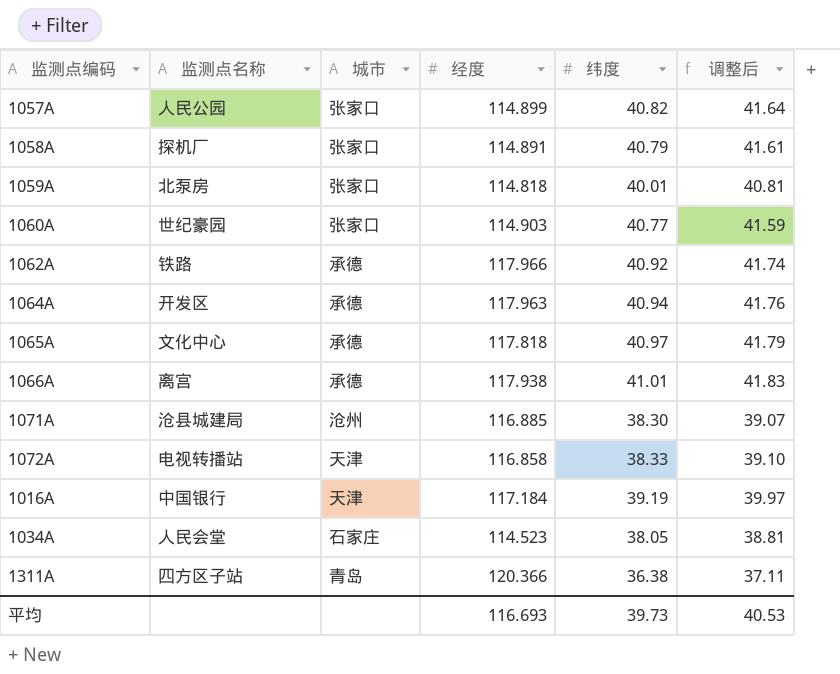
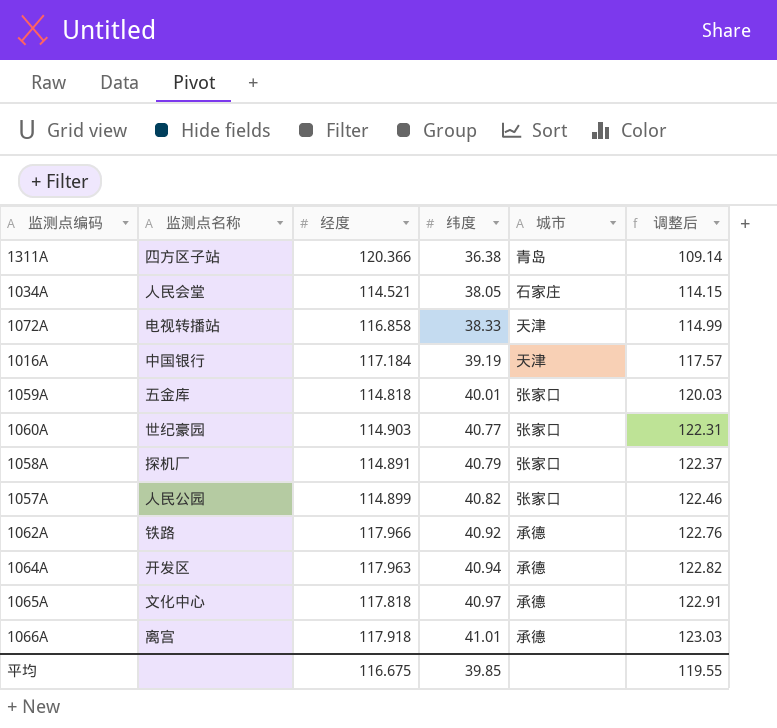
row order: none -> 纬度 ascending
column 城市 | position: 3 -> 5
column 调整后 | formula: [纬度] * 1.02 -> [纬度] * 3
row 1071A: 沧县城建局 | 沧州 | 116.885 | 38.30 | 39.07 -> none
1034A | 经度: 114.523 -> 114.521
1059A | 监测点名称: 北泵房 -> 五金库
1066A | 经度: 117.938 -> 117.918
平均 | 经度: 116.693 -> 116.675
平均 | 纬度: 39.73 -> 39.85
平均 | 调整后: 40.53 -> 119.55

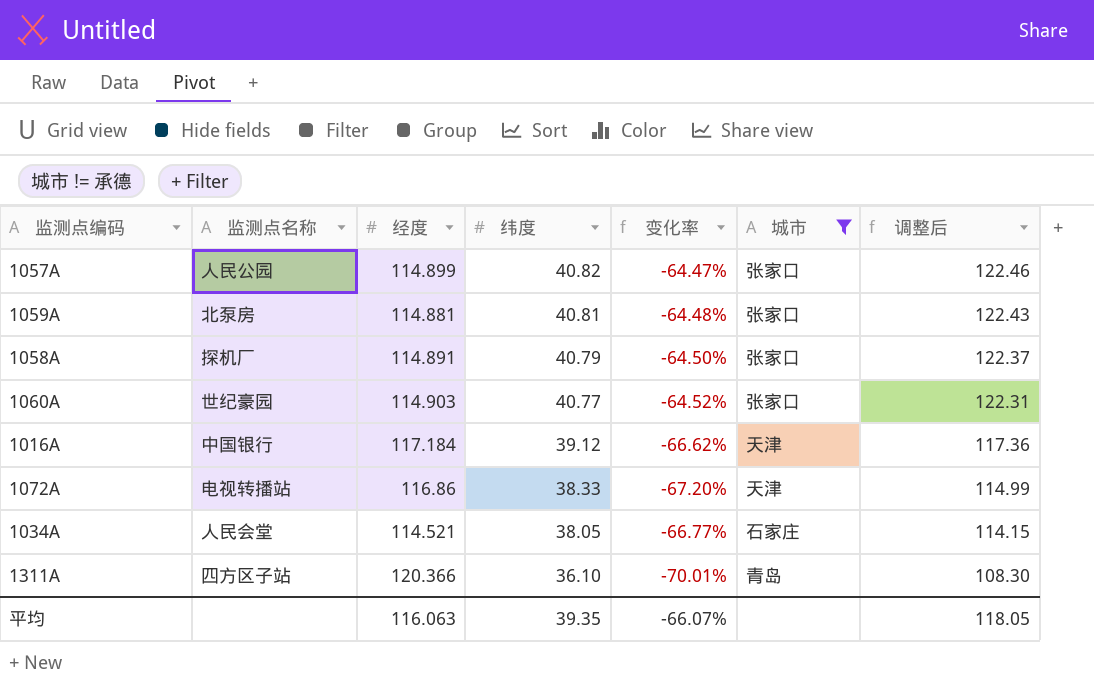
filter: none -> 城市 != 承德
row order: 纬度 ascending -> 纬度 descending
column 变化率 | formula: none -> ([纬度] - [经度]) / [经度]
1059A | 监测点名称: 五金库 -> 北泵房
1059A | 经度: 114.818 -> 114.881
1059A | 纬度: 40.01 -> 40.81
1059A | 调整后: 120.03 -> 122.43
1016A | 纬度: 39.19 -> 39.12
1016A | 调整后: 117.57 -> 117.36
1072A | 经度: 116.858 -> 116.86
1311A | 纬度: 36.38 -> 36.10
1311A | 调整后: 109.14 -> 108.30
平均 | 经度: 116.675 -> 116.063
平均 | 纬度: 39.85 -> 39.35
平均 | 调整后: 119.55 -> 118.05

